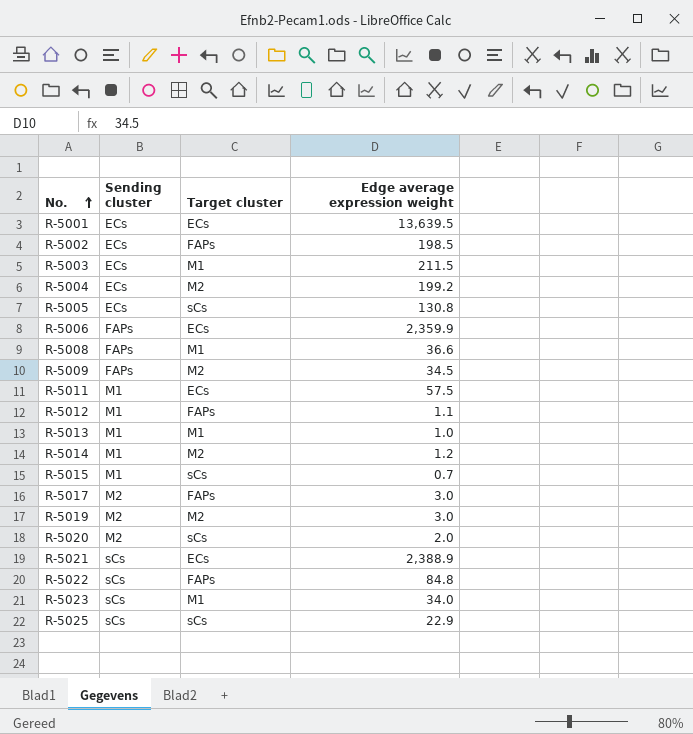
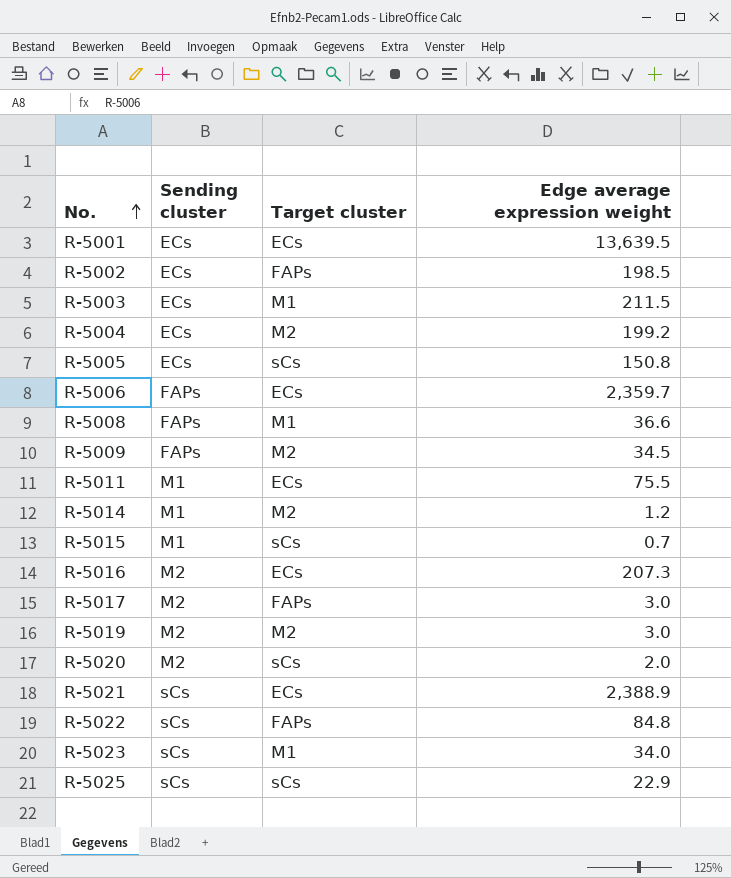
row R-5012: M1 | FAPs | 1.1 -> none
row R-5013: M1 | M1 | 1.0 -> none
R-5005 | Edge average expression weight: 130.8 -> 150.8
R-5006 | Edge average expression weight: 2,359.9 -> 2,359.7
R-5011 | Edge average expression weight: 57.5 -> 75.5
row R-5016: none -> M2 | ECs | 207.3

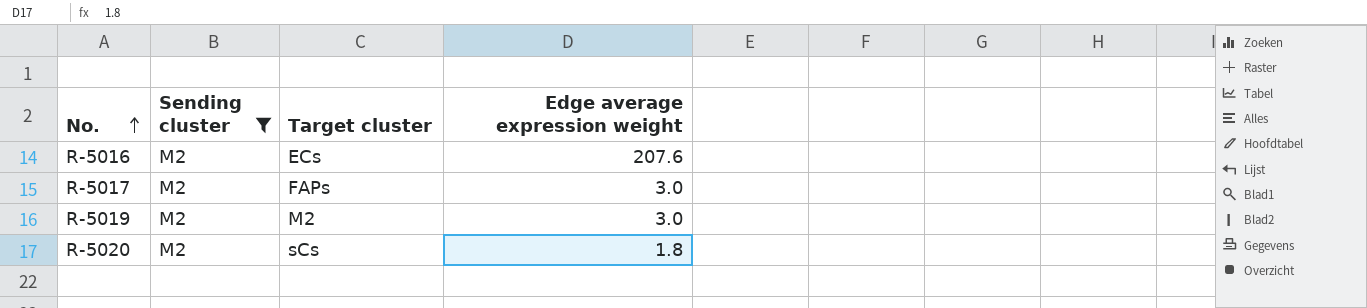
filter: none -> Sending cluster = M2
R-5016 | Edge average expression weight: 207.3 -> 207.6
R-5020 | Edge average expression weight: 2.0 -> 1.8

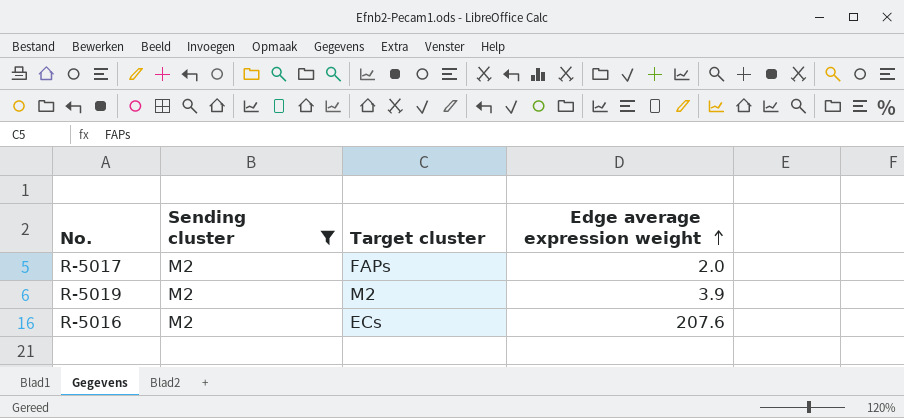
row order: No. ascending -> Edge average expression weight ascending
row R-5020: M2 | sCs | 1.8 -> none
R-5017 | Edge average expression weight: 3.0 -> 2.0
R-5019 | Edge average expression weight: 3.0 -> 3.9

